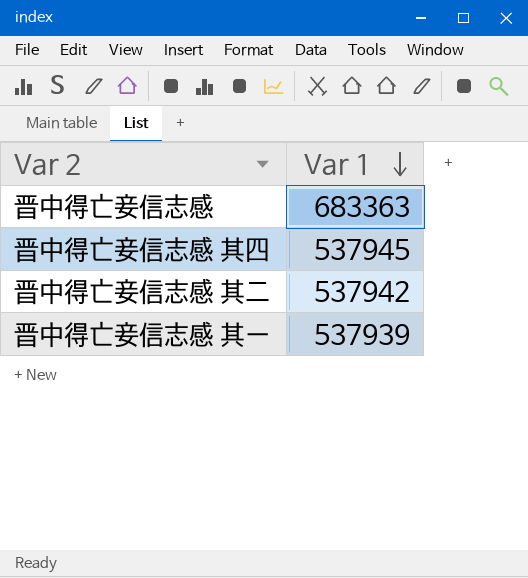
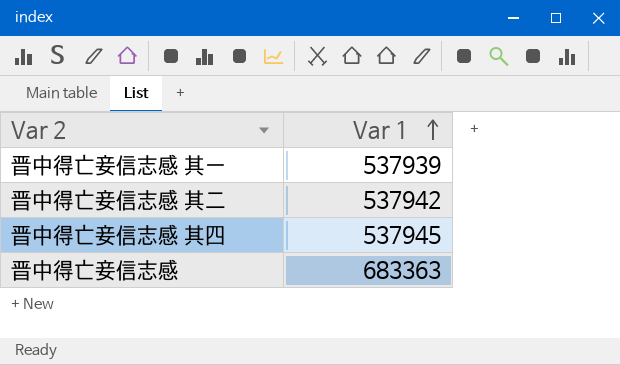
row order: Var 1 descending -> Var 1 ascending

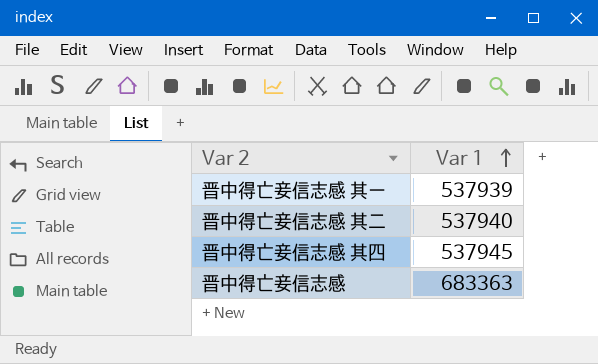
晋中得亡妾信志感 其二 | Var 1: 537942 -> 537940

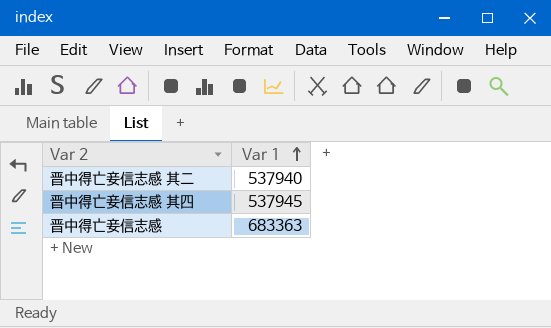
row 晋中得亡妾信志感 其一: 537939 -> none

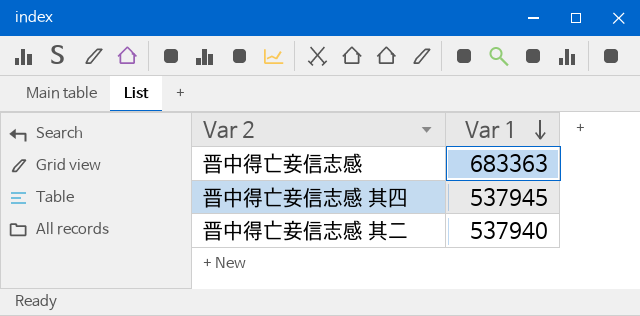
row order: Var 1 ascending -> Var 1 descending

